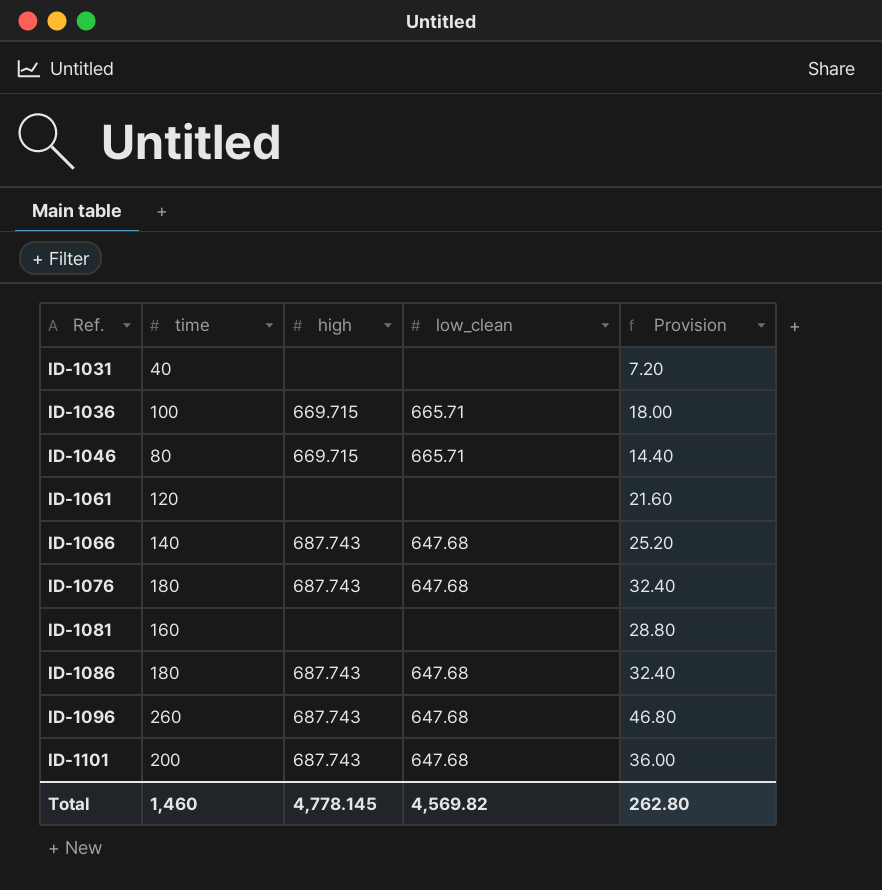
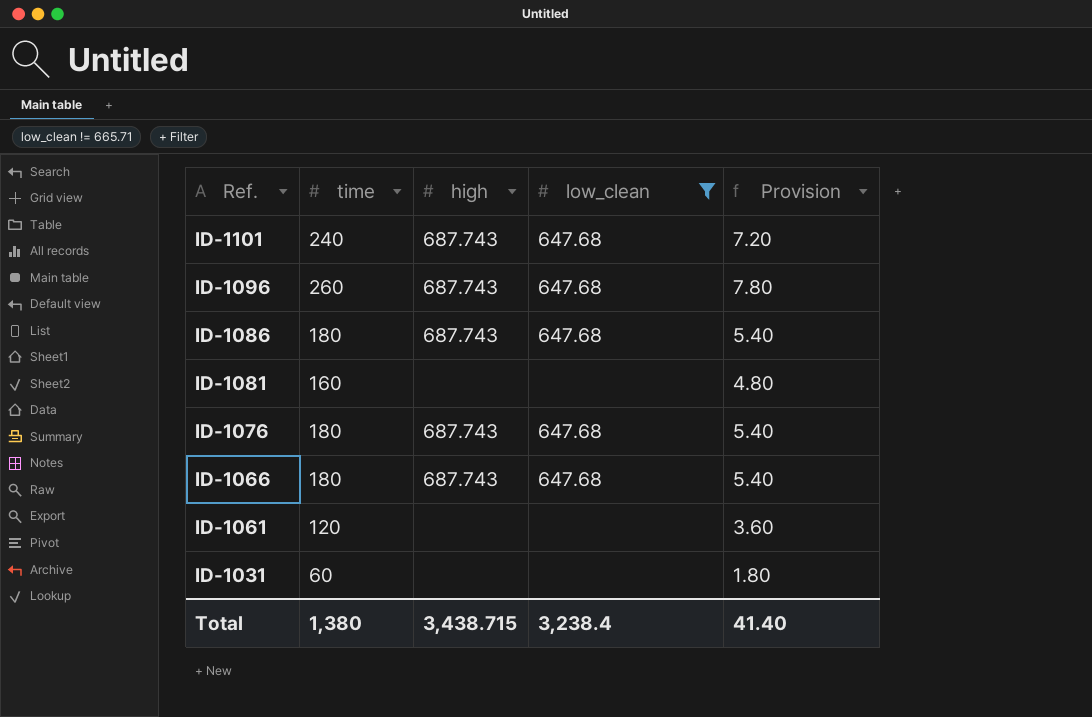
filter: none -> low_clean != 665.71
row order: Ref. ascending -> Ref. descending
column Provision | formula: [time] * 0.18 -> [time] * 0.03
ID-1101 | time: 200 -> 240
ID-1066 | time: 140 -> 180
ID-1031 | time: 40 -> 60
Total | time: 1,460 -> 1,380
Total | high: 4,778.145 -> 3,438.715
Total | low_clean: 4,569.82 -> 3,238.4
Total | Provision: 262.80 -> 41.40

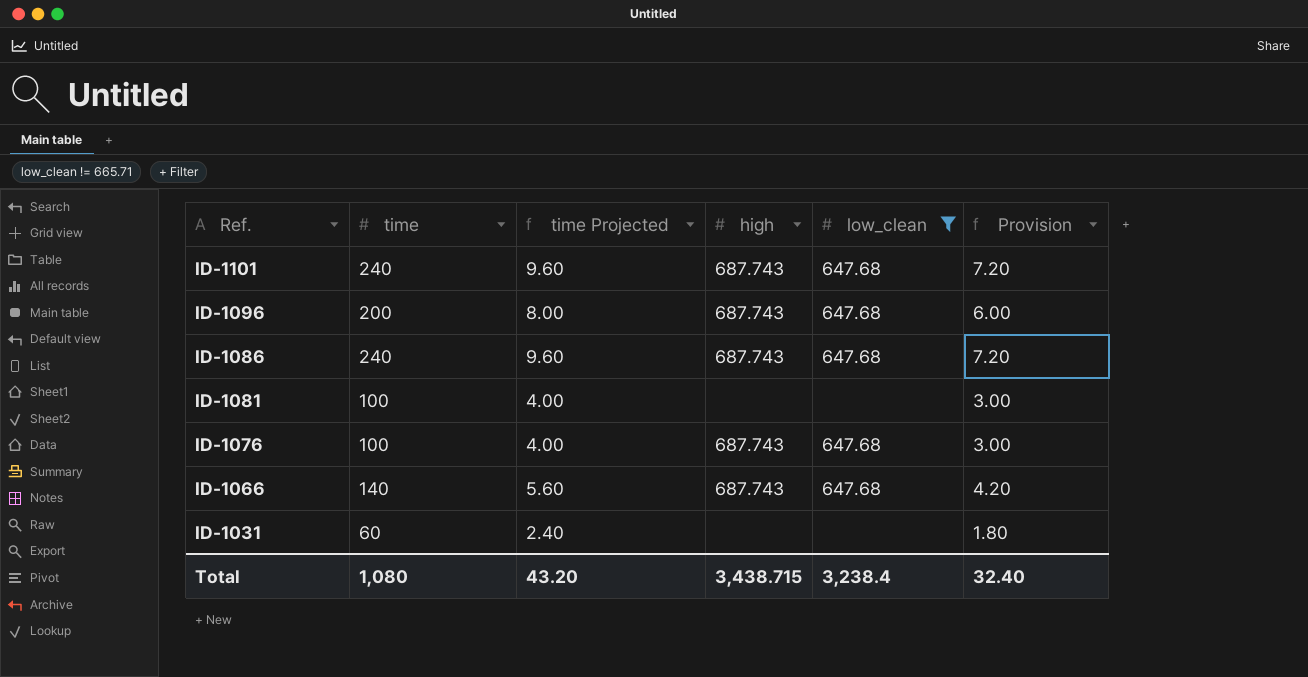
column time Projected | formula: none -> [time] * 0.04
row ID-1061: 120 | none | none | 3.60 -> none
ID-1096 | time: 260 -> 200
ID-1096 | Provision: 7.80 -> 6.00
ID-1086 | time: 180 -> 240
ID-1086 | Provision: 5.40 -> 7.20
ID-1081 | time: 160 -> 100
ID-1081 | Provision: 4.80 -> 3.00
ID-1076 | time: 180 -> 100
ID-1076 | Provision: 5.40 -> 3.00
ID-1066 | time: 180 -> 140
ID-1066 | Provision: 5.40 -> 4.20
Total | time: 1,380 -> 1,080
Total | Provision: 41.40 -> 32.40

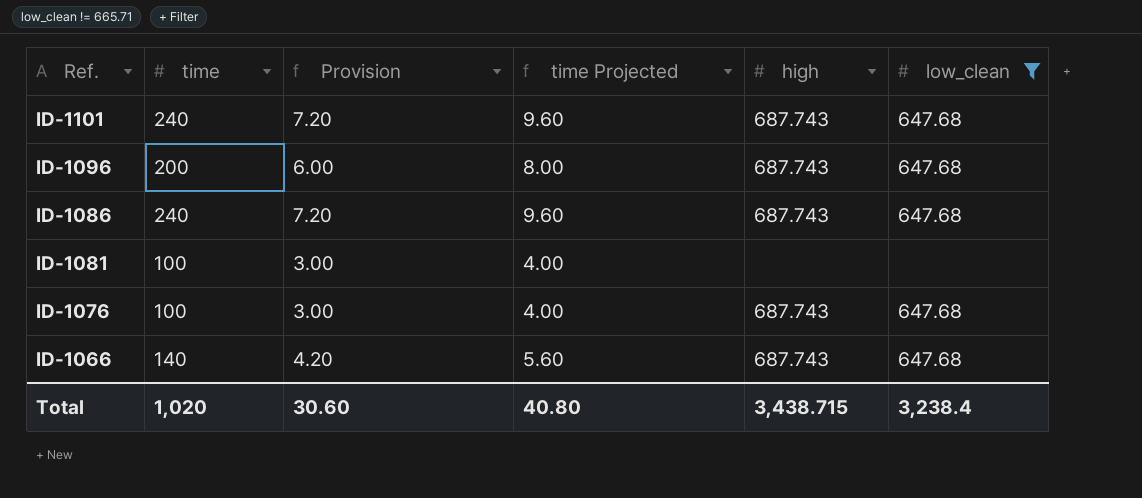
column Provision | position: 6 -> 3
row ID-1031: 60 | 2.40 | none | none | 1.80 -> none
Total | time: 1,080 -> 1,020
Total | Provision: 32.40 -> 30.60
Total | time Projected: 43.20 -> 40.80

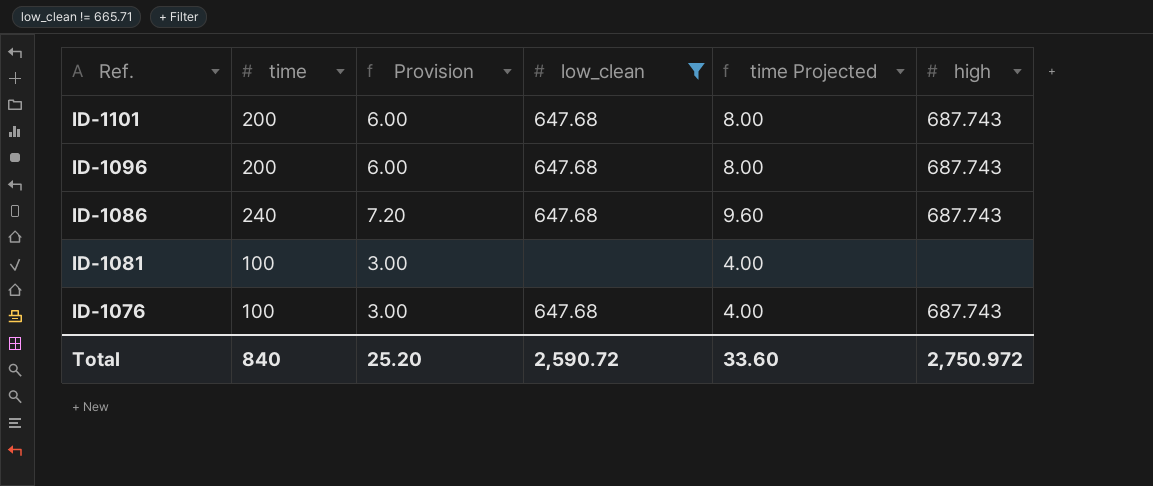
column low_clean | position: 6 -> 4
row ID-1066: 140 | 4.20 | 5.60 | 687.743 | 647.68 -> none
ID-1101 | time: 240 -> 200
ID-1101 | Provision: 7.20 -> 6.00
ID-1101 | time Projected: 9.60 -> 8.00
Total | time: 1,020 -> 840
Total | Provision: 30.60 -> 25.20
Total | low_clean: 3,238.4 -> 2,590.72
Total | time Projected: 40.80 -> 33.60
Total | high: 3,438.715 -> 2,750.972

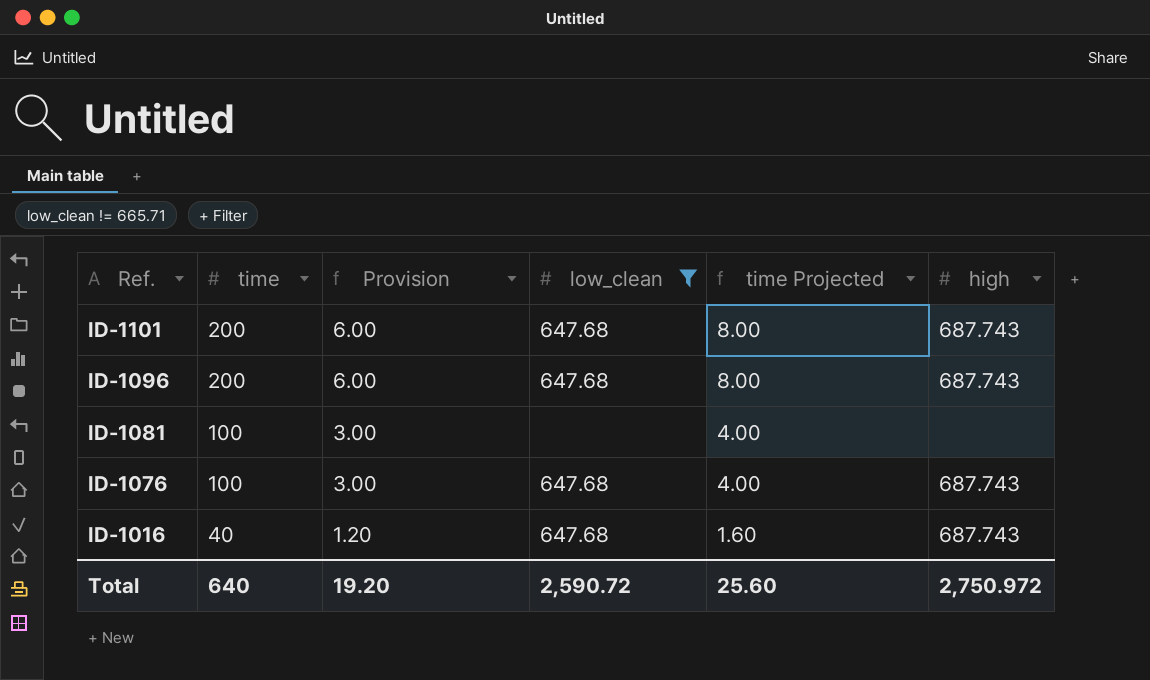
row ID-1086: 240 | 7.20 | 647.68 | 9.60 | 687.743 -> none
row ID-1016: none -> 40 | 1.20 | 647.68 | 1.60 | 687.743
Total | time: 840 -> 640
Total | Provision: 25.20 -> 19.20
Total | time Projected: 33.60 -> 25.60

